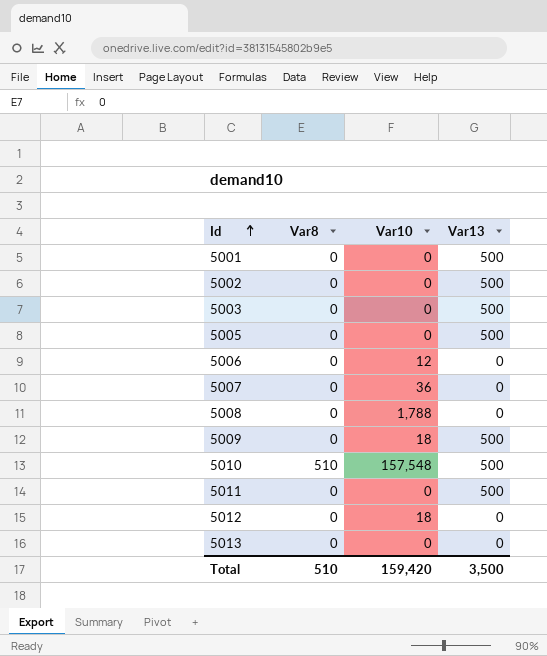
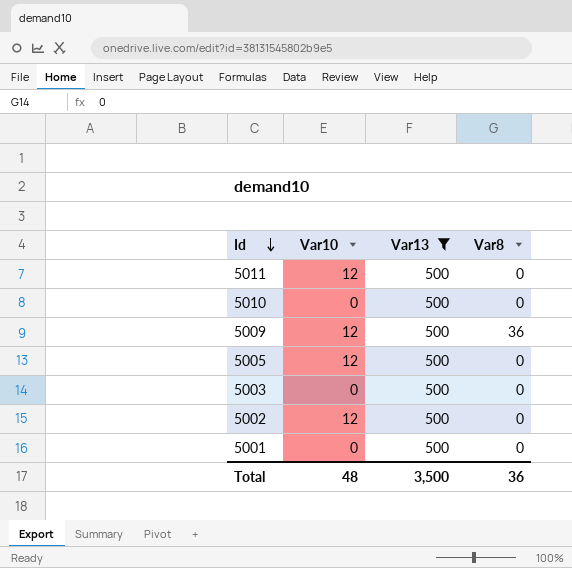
filter: none -> Var13 = 500
row order: Id ascending -> Id descending
column Var8 | position: 2 -> 4
5011 | Var10: 0 -> 12
5010 | Var10: 157,548 -> 0
5010 | Var8: 510 -> 0
5009 | Var10: 18 -> 12
5009 | Var8: 0 -> 36
5005 | Var10: 0 -> 12
5002 | Var10: 0 -> 12
Total | Var10: 159,420 -> 48
Total | Var8: 510 -> 36

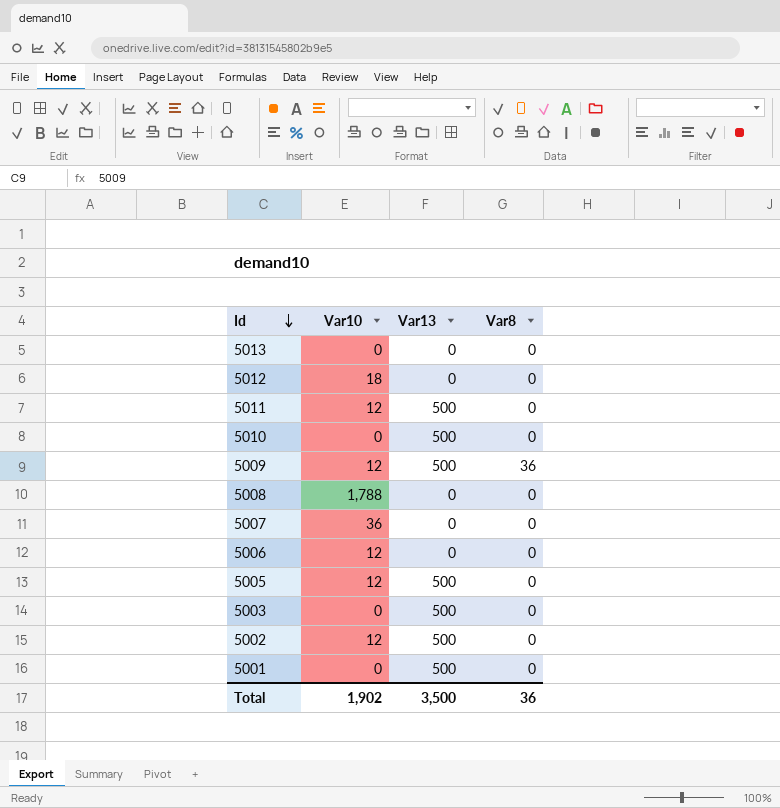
filter: Var13 = 500 -> none
Total | Var10: 48 -> 1,902

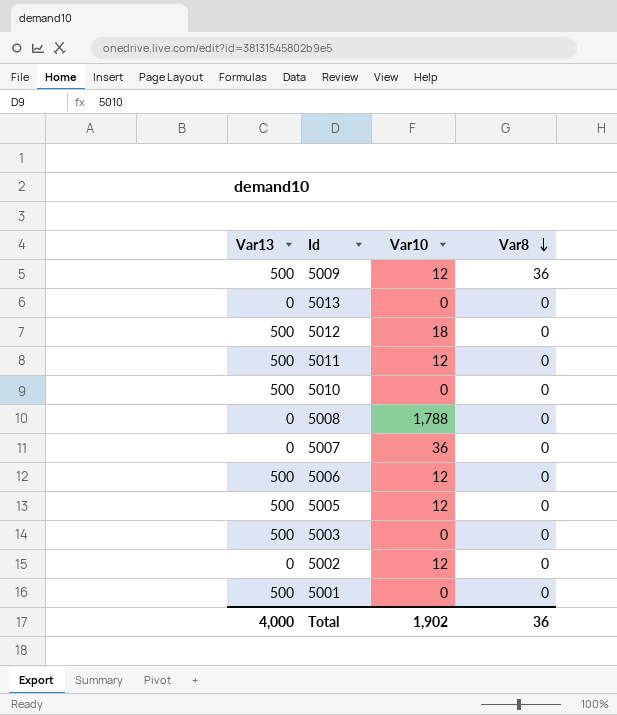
row order: Id descending -> Var8 descending
column Var13 | position: 3 -> 1
5012 | Var13: 0 -> 500
5006 | Var13: 0 -> 500
5002 | Var13: 500 -> 0
Total | Var13: 3,500 -> 4,000

